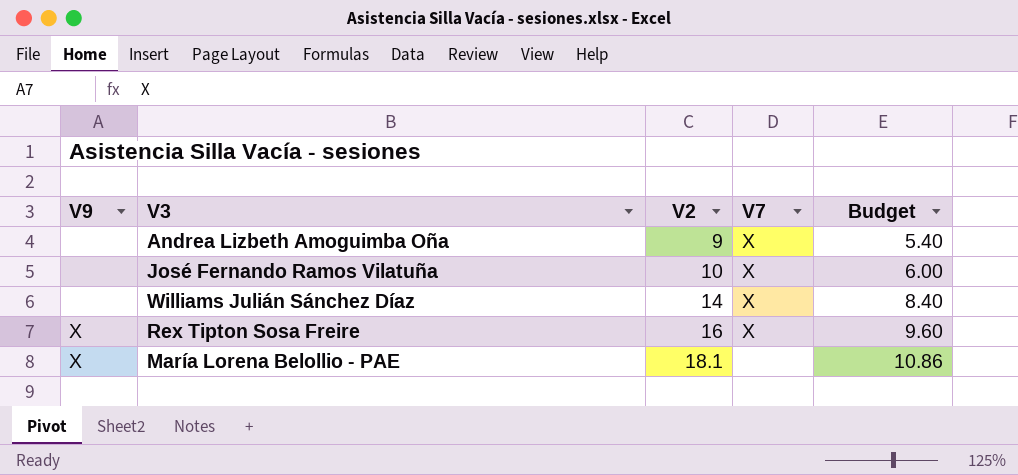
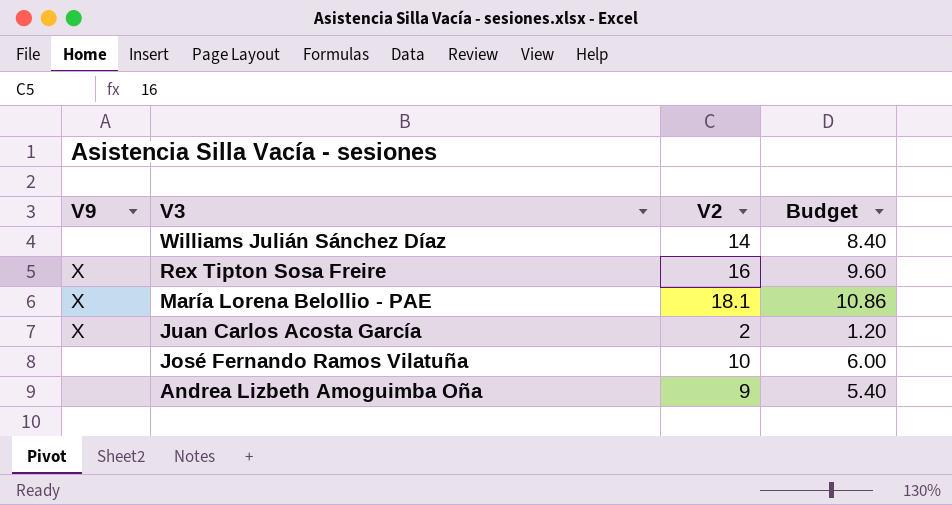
row order: V2 ascending -> V3 descending
column V7 | position: 4 -> none
row Juan Carlos Acosta García: none -> X | 2 | 1.20

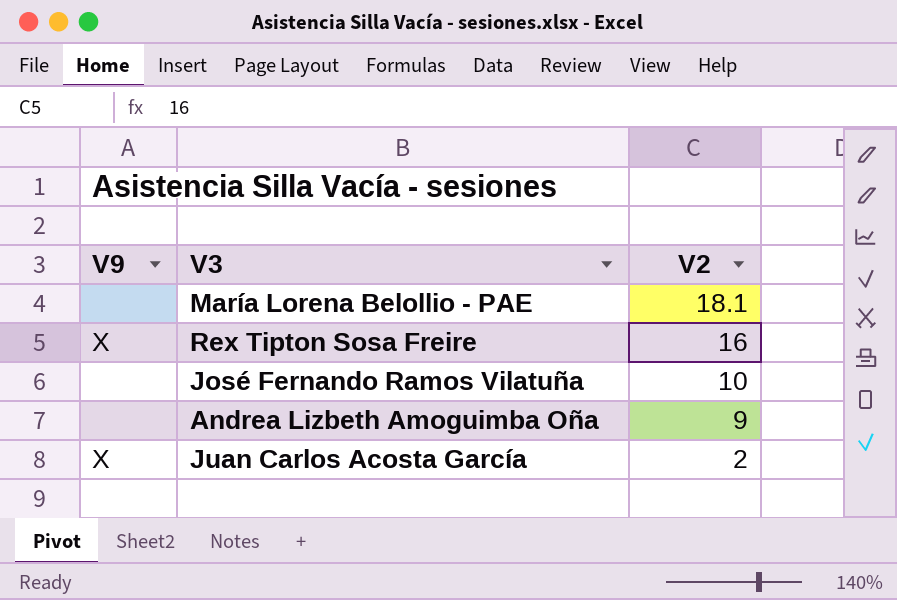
row order: V3 descending -> V2 descending
column Budget | formula: [V2] * 0.6 -> none
row Williams Julián Sánchez Díaz: none | 14 | 8.40 -> none
María Lorena Belollio - PAE | V9: X -> none

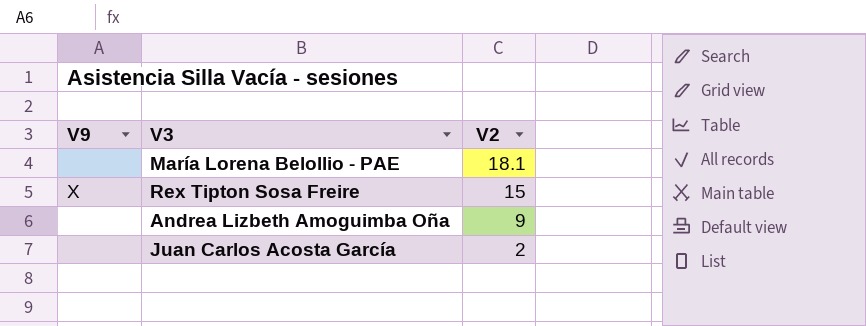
row José Fernando Ramos Vilatuña: none | 10 -> none
Rex Tipton Sosa Freire | V2: 16 -> 15
Juan Carlos Acosta García | V9: X -> none

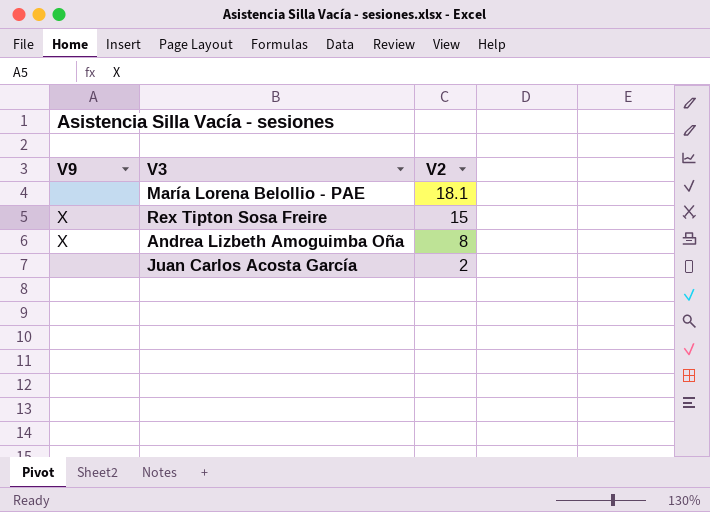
Andrea Lizbeth Amoguimba Oña | V9: none -> X
Andrea Lizbeth Amoguimba Oña | V2: 9 -> 8

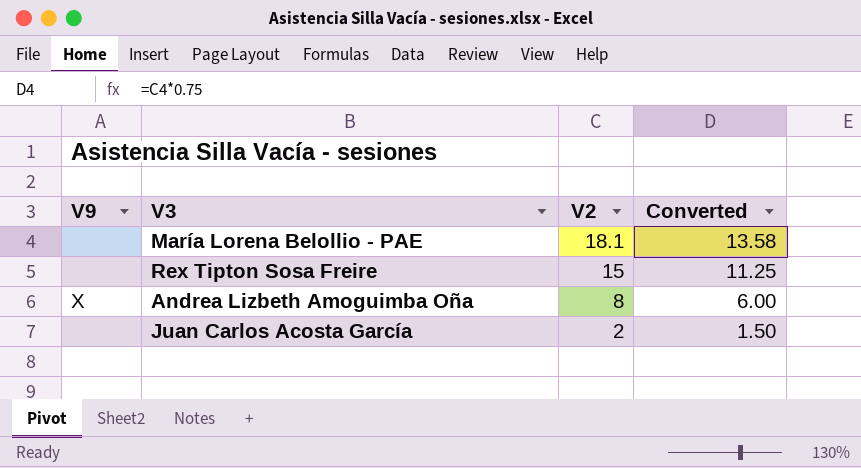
column Converted | formula: none -> [V2] * 0.75
Rex Tipton Sosa Freire | V9: X -> none

